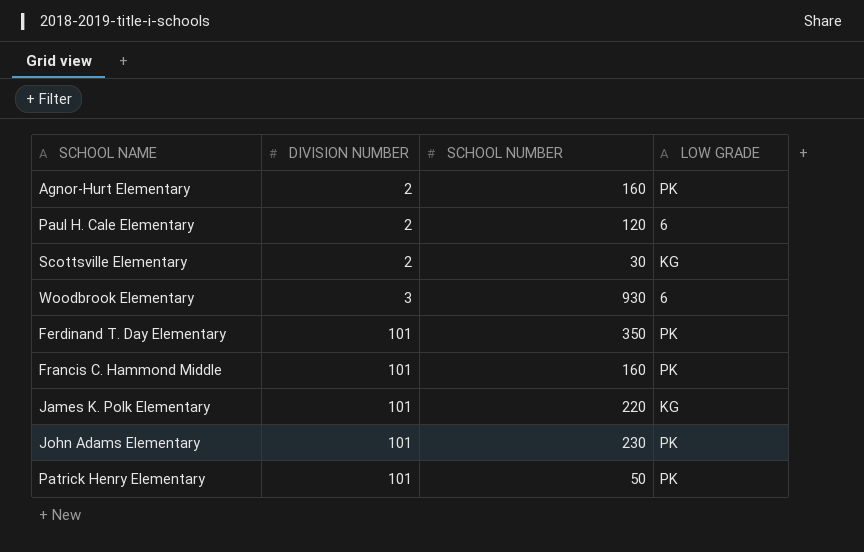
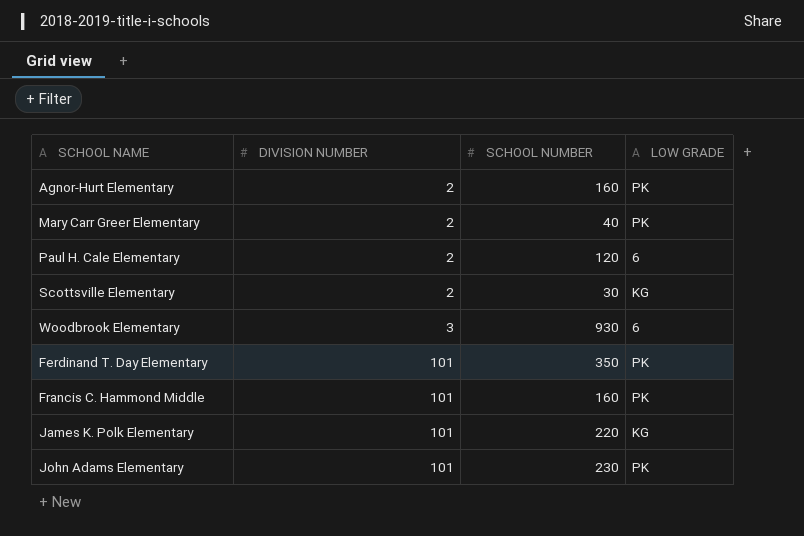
row Patrick Henry Elementary: 101 | 50 | PK -> none
row Mary Carr Greer Elementary: none -> 2 | 40 | PK

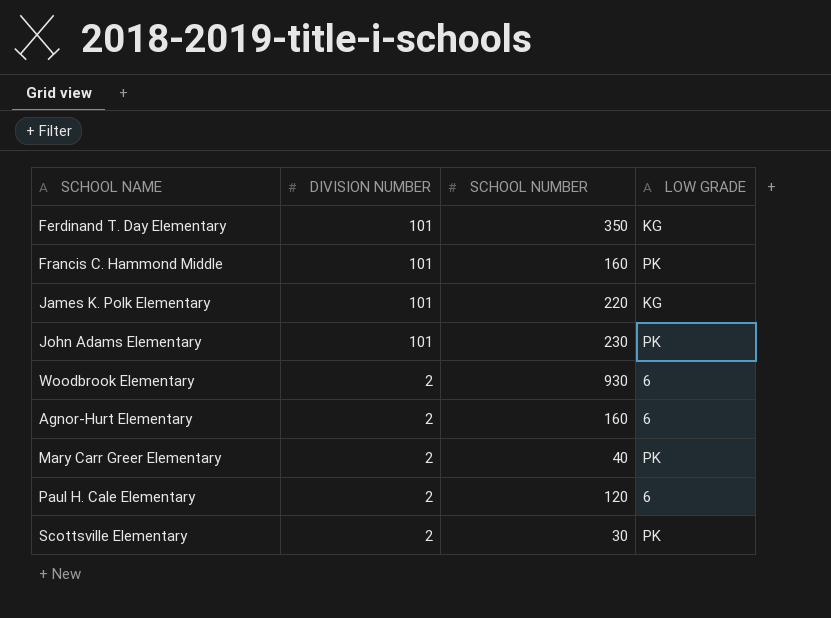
row order: DIVISION NUMBER ascending -> DIVISION NUMBER descending
Ferdinand T. Day Elementary | LOW GRADE: PK -> KG
Woodbrook Elementary | DIVISION NUMBER: 3 -> 2
Agnor-Hurt Elementary | LOW GRADE: PK -> 6
Scottsville Elementary | LOW GRADE: KG -> PK

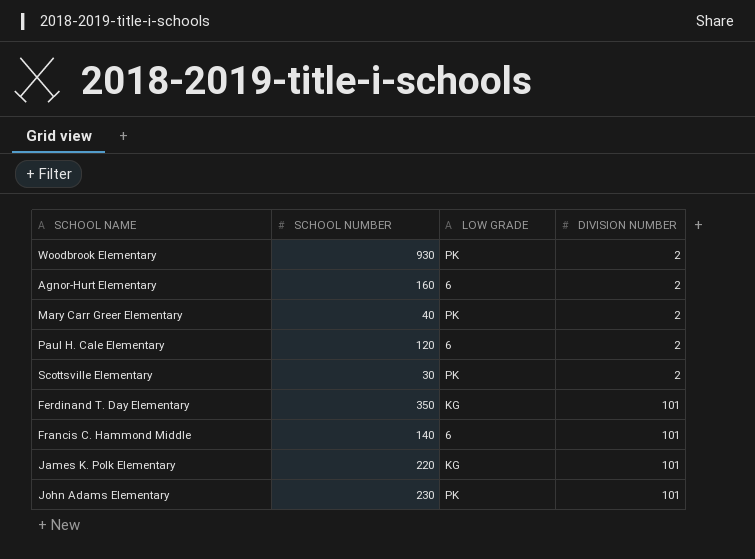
row order: DIVISION NUMBER descending -> DIVISION NUMBER ascending
column DIVISION NUMBER | position: 2 -> 4
Woodbrook Elementary | LOW GRADE: 6 -> PK
Francis C. Hammond Middle | SCHOOL NUMBER: 160 -> 140
Francis C. Hammond Middle | LOW GRADE: PK -> 6

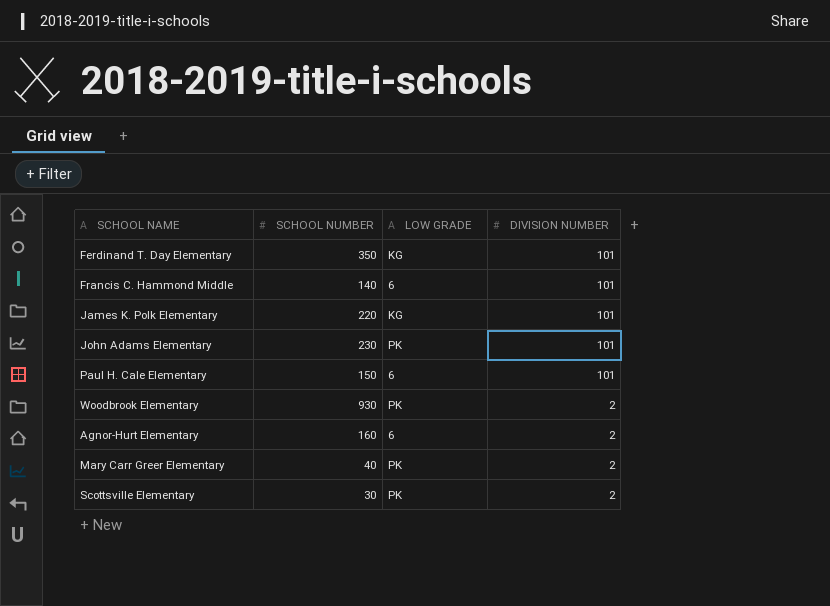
row order: DIVISION NUMBER ascending -> DIVISION NUMBER descending
Paul H. Cale Elementary | SCHOOL NUMBER: 120 -> 150
Paul H. Cale Elementary | DIVISION NUMBER: 2 -> 101

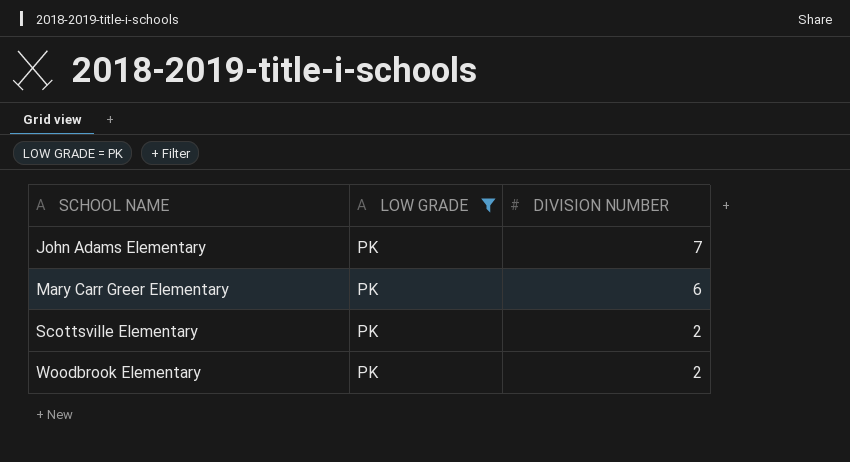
filter: none -> LOW GRADE = PK
row order: DIVISION NUMBER descending -> SCHOOL NAME ascending
column SCHOOL NUMBER | position: 2 -> none
John Adams Elementary | DIVISION NUMBER: 101 -> 7
Mary Carr Greer Elementary | DIVISION NUMBER: 2 -> 6

